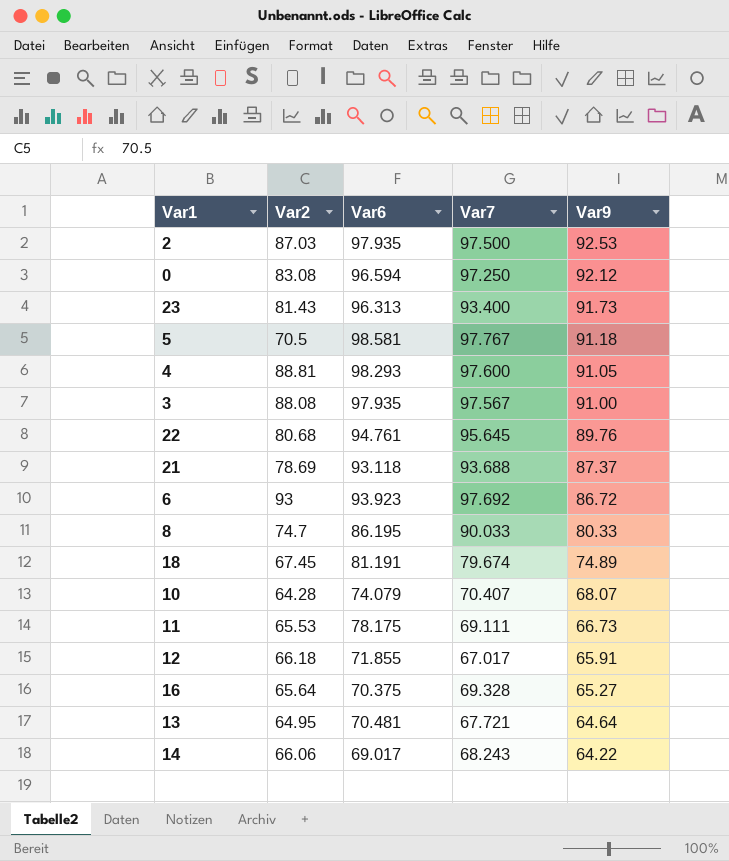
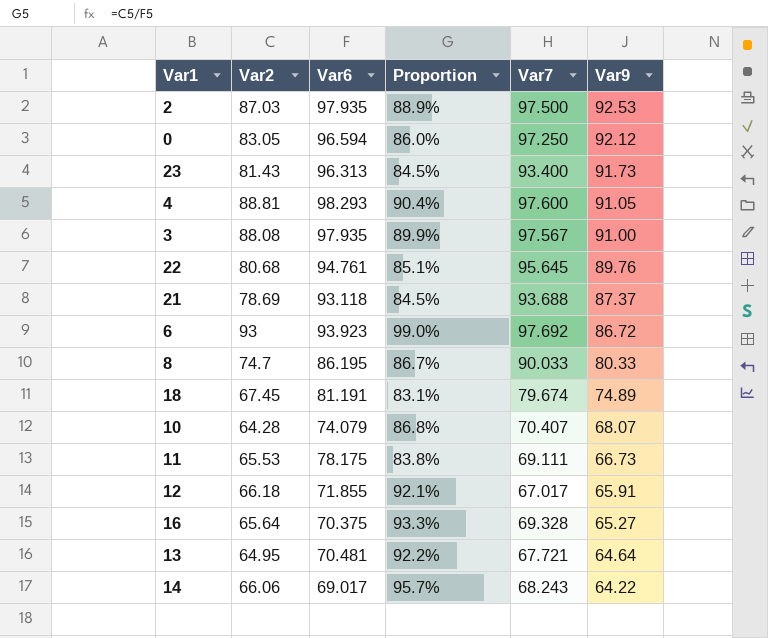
column Proportion | formula: none -> [Var2] / [Var6]
row 5: 70.5 | 98.581 | 97.767 | 91.18 -> none
0 | Var2: 83.08 -> 83.05

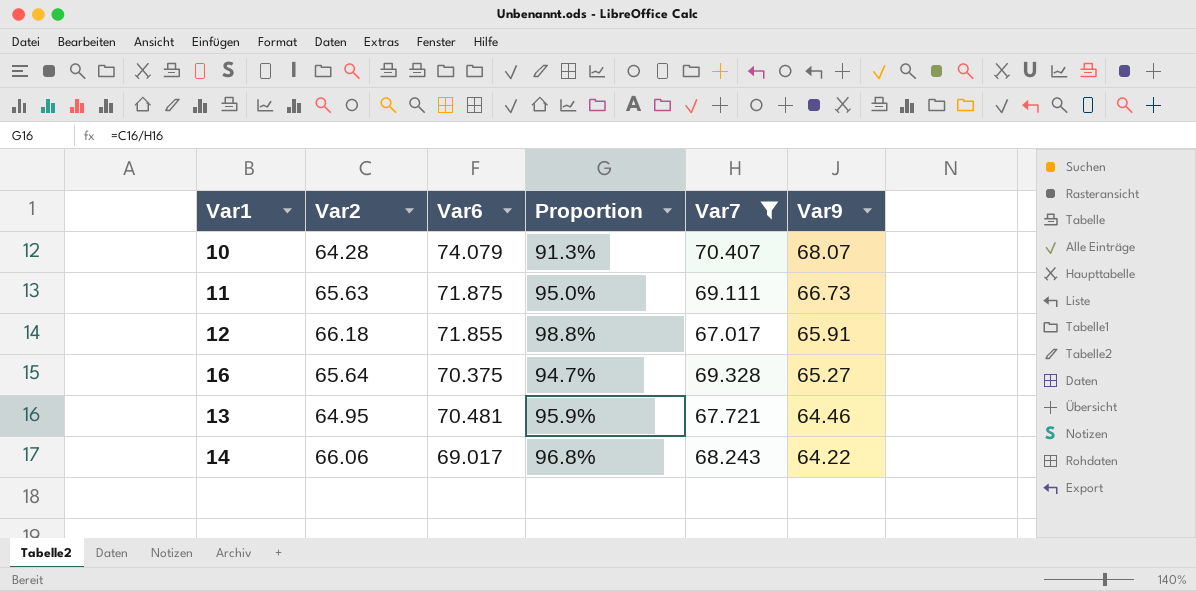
filter: none -> Var7 <= 70.407
column Proportion | formula: [Var2] / [Var6] -> [Var2] / [Var7]
11 | Var2: 65.53 -> 65.63
11 | Var6: 78.175 -> 71.875
13 | Var9: 64.64 -> 64.46

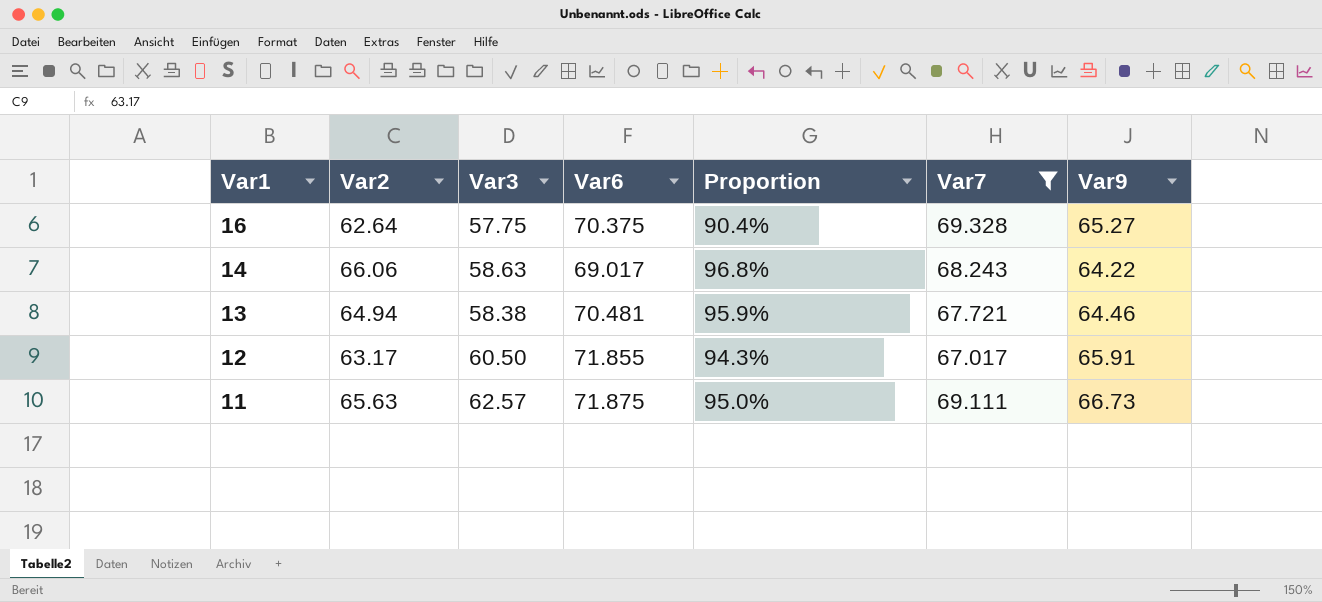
row order: Var9 descending -> Var1 descending
column Var3 | position: none -> 3
row 10: 64.28 | 74.079 | 91.3% | 70.407 | 68.07 -> none
16 | Var2: 65.64 -> 62.64
16 | Proportion: 94.7% -> 90.4%
13 | Var2: 64.95 -> 64.94
12 | Var2: 66.18 -> 63.17
12 | Proportion: 98.8% -> 94.3%

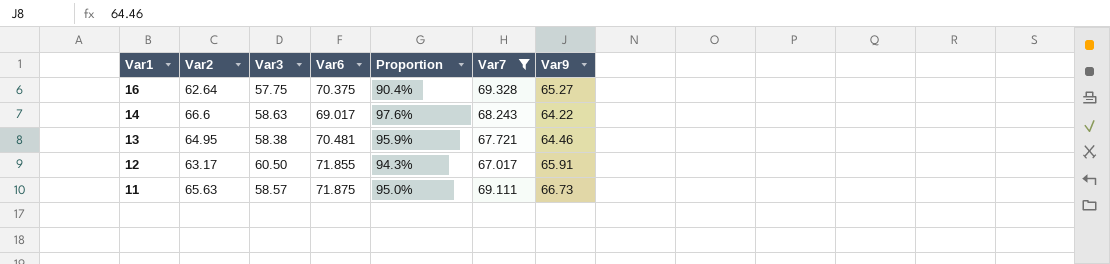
14 | Var2: 66.06 -> 66.6
14 | Proportion: 96.8% -> 97.6%
13 | Var2: 64.94 -> 64.95
11 | Var3: 62.57 -> 58.57

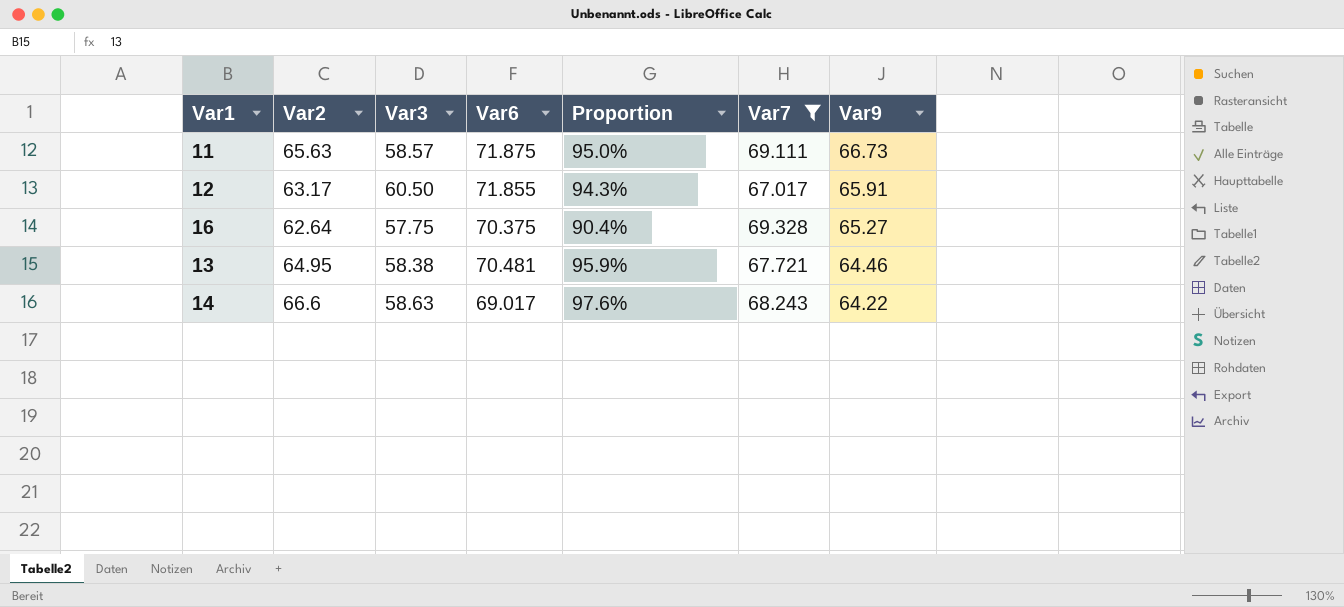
row order: Var1 descending -> Var9 descending

